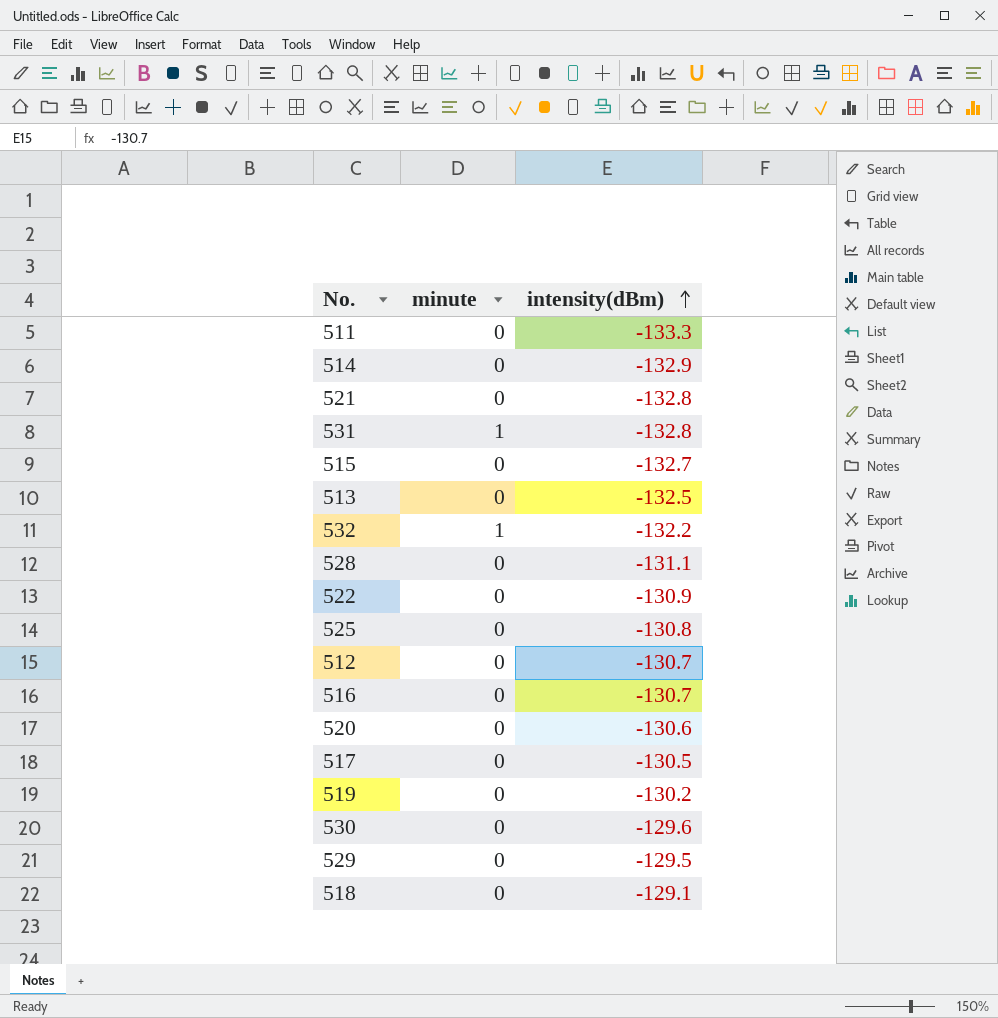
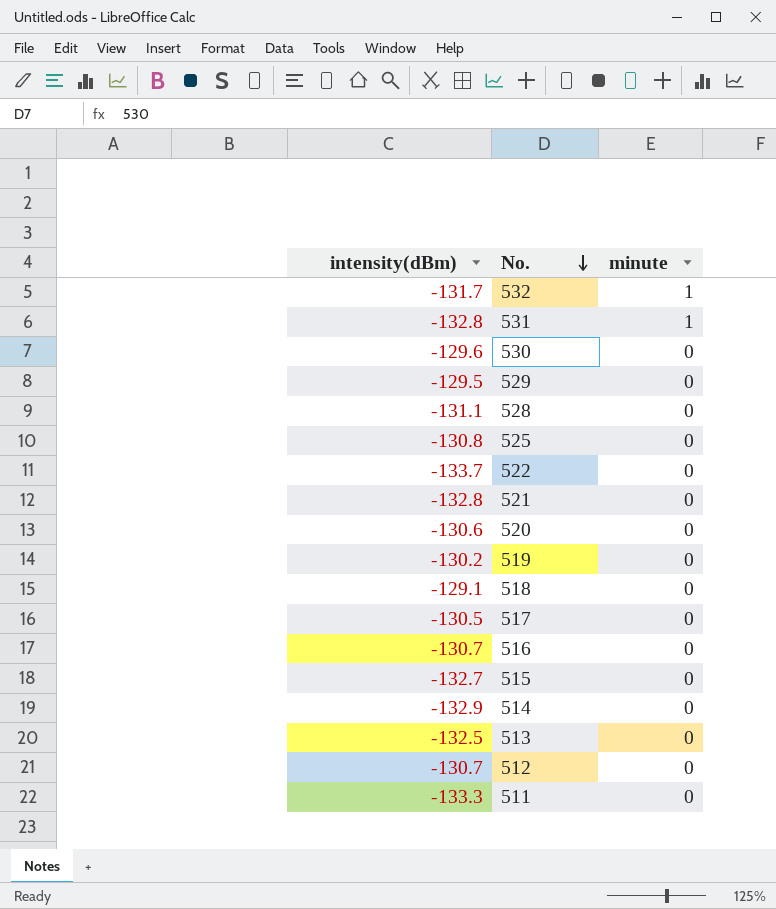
row order: intensity(dBm) ascending -> No. descending
column intensity(dBm) | position: 3 -> 1
532 | intensity(dBm): -132.2 -> -131.7
522 | intensity(dBm): -130.9 -> -133.7

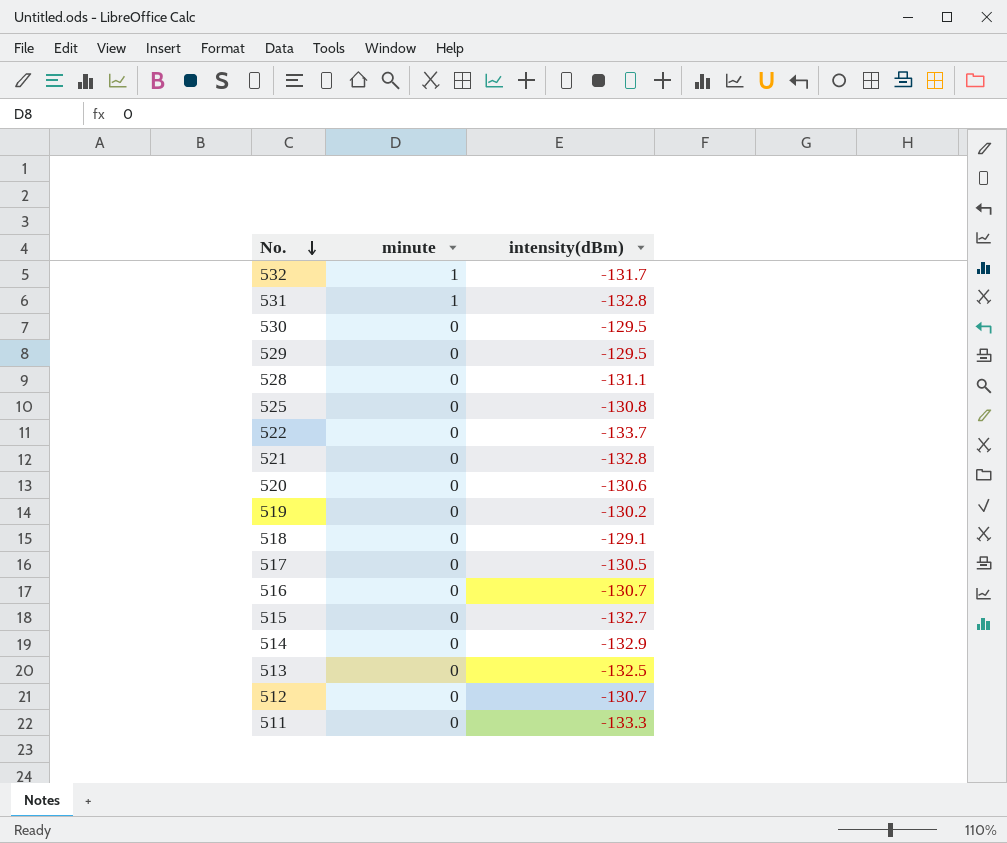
column intensity(dBm) | position: 1 -> 3
530 | intensity(dBm): -129.6 -> -129.5

